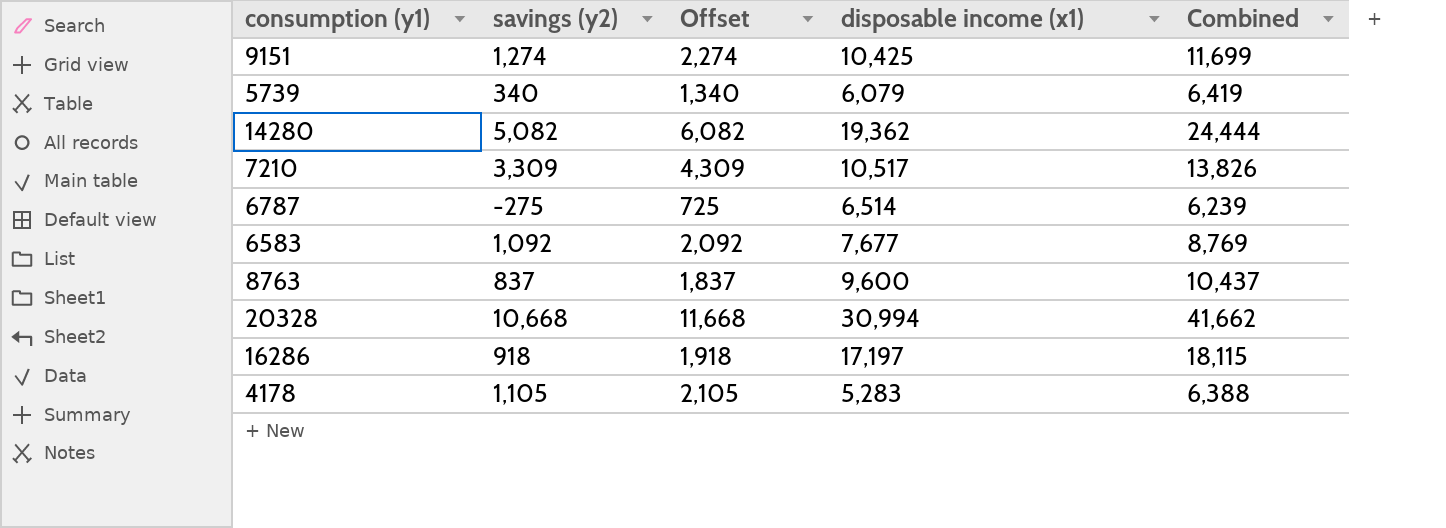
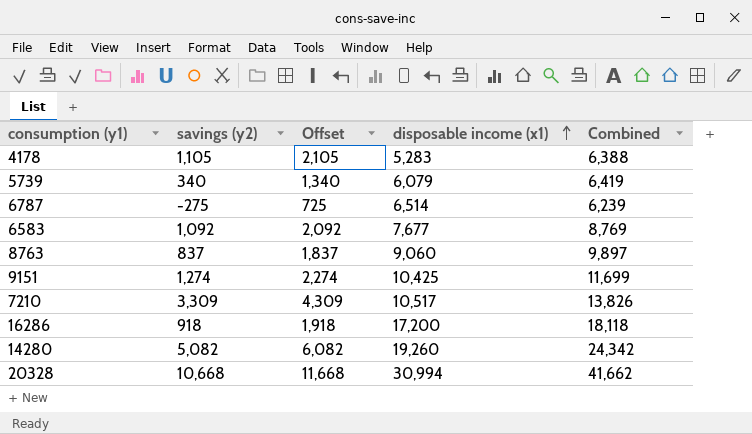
row order: none -> disposable income (x1) ascending
8763 | disposable income (x1): 9,600 -> 9,060
8763 | Combined: 10,437 -> 9,897
16286 | disposable income (x1): 17,197 -> 17,200
16286 | Combined: 18,115 -> 18,118
14280 | disposable income (x1): 19,362 -> 19,260
14280 | Combined: 24,444 -> 24,342

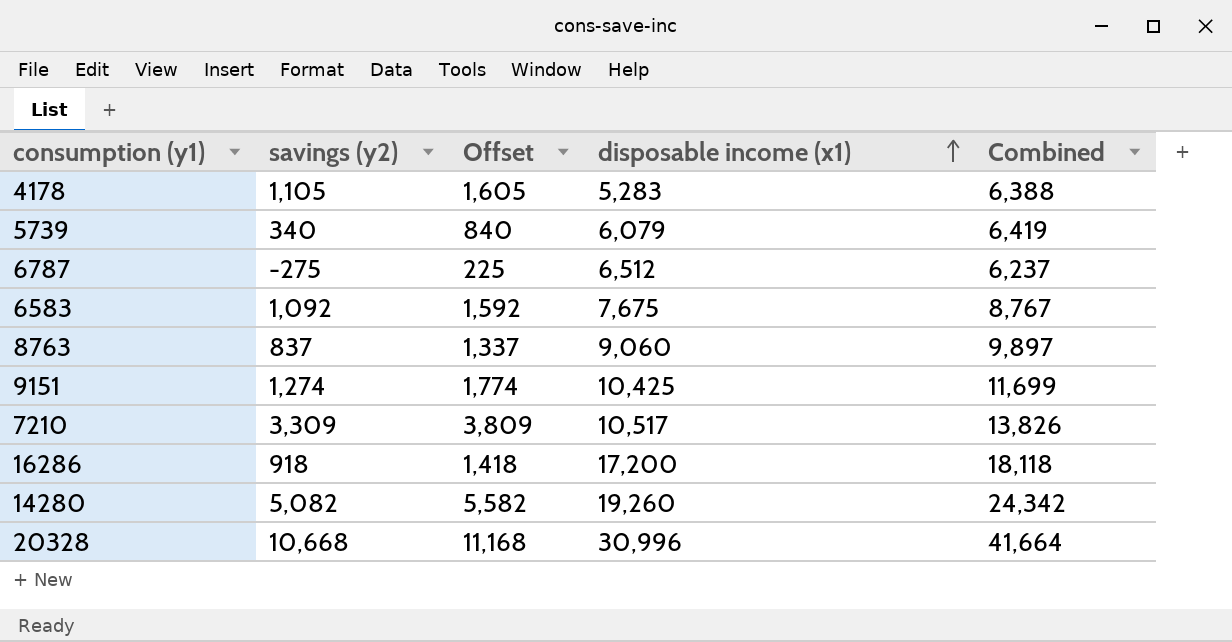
column Offset | formula: [savings (y2)] + 1000 -> [savings (y2)] + 500
6787 | disposable income (x1): 6,514 -> 6,512
6787 | Combined: 6,239 -> 6,237
6583 | disposable income (x1): 7,677 -> 7,675
6583 | Combined: 8,769 -> 8,767
20328 | disposable income (x1): 30,994 -> 30,996
20328 | Combined: 41,662 -> 41,664

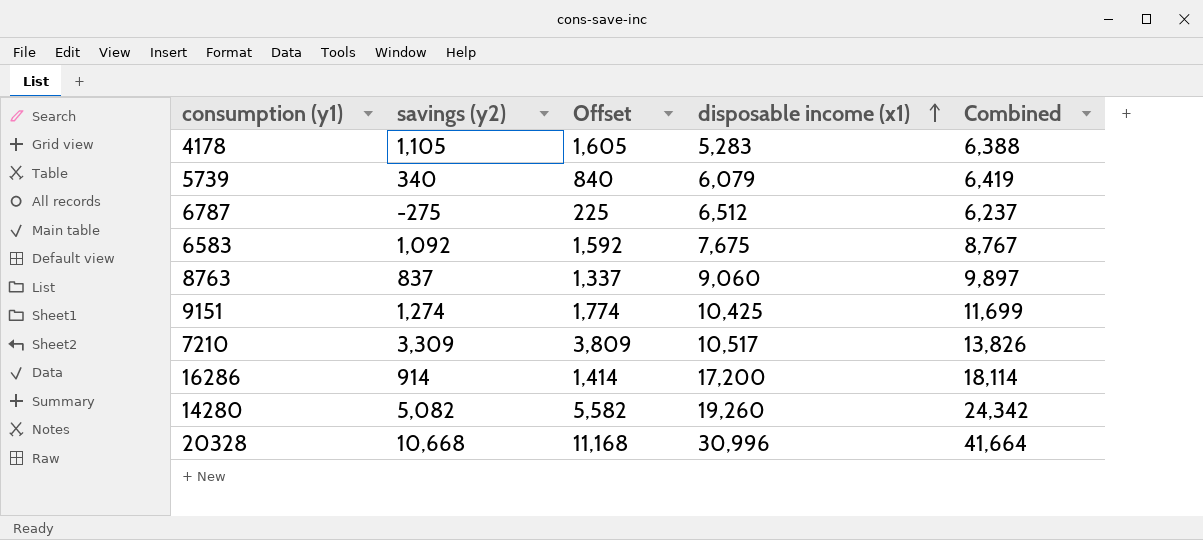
16286 | savings (y2): 918 -> 914
16286 | Offset: 1,418 -> 1,414
16286 | Combined: 18,118 -> 18,114

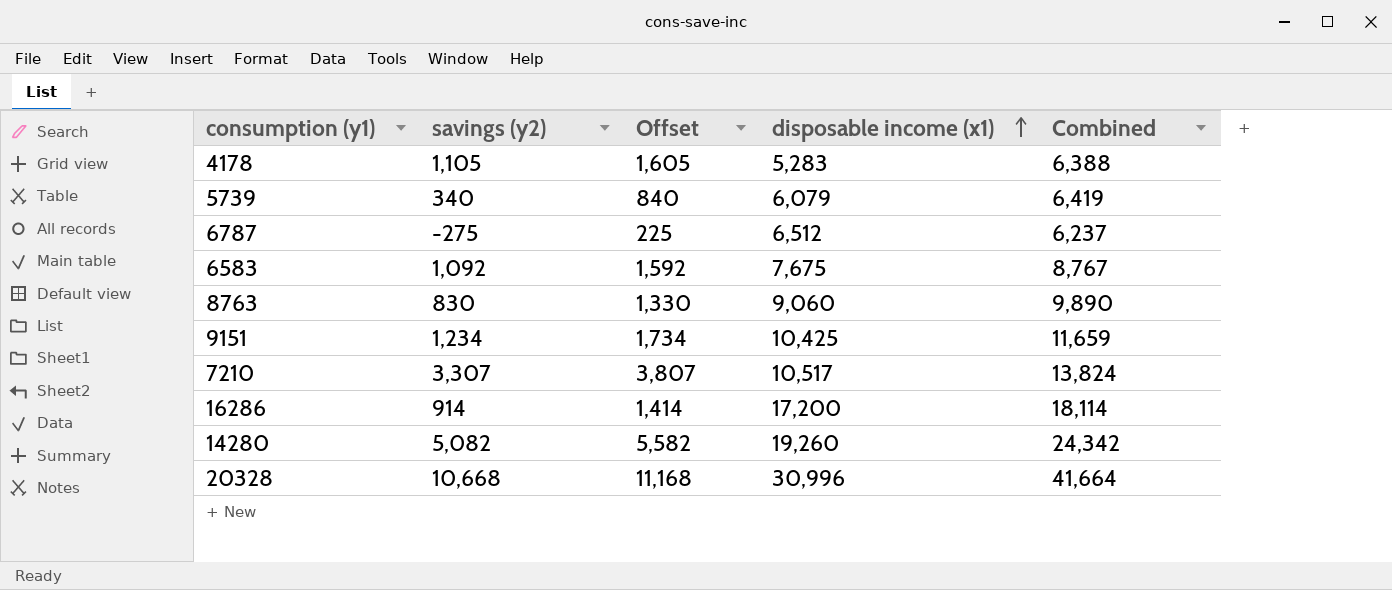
8763 | savings (y2): 837 -> 830
8763 | Offset: 1,337 -> 1,330
8763 | Combined: 9,897 -> 9,890
9151 | savings (y2): 1,274 -> 1,234
9151 | Offset: 1,774 -> 1,734
9151 | Combined: 11,699 -> 11,659
7210 | savings (y2): 3,309 -> 3,307
7210 | Offset: 3,809 -> 3,807
7210 | Combined: 13,826 -> 13,824

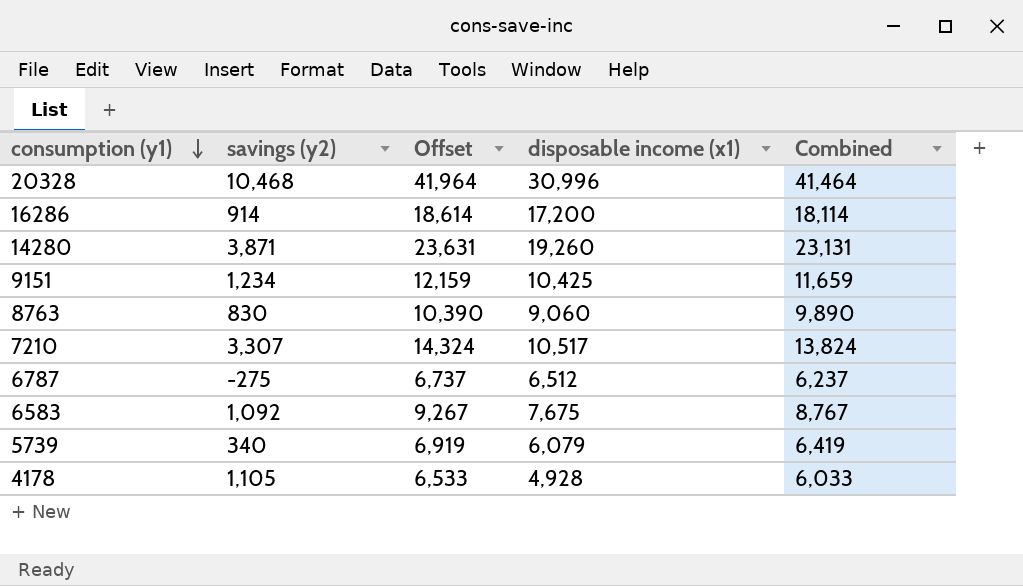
row order: disposable income (x1) ascending -> consumption (y1) descending
column Offset | formula: [savings (y2)] + 500 -> [Combined] + 500
20328 | savings (y2): 10,668 -> 10,468
20328 | Combined: 41,664 -> 41,464
14280 | savings (y2): 5,082 -> 3,871
14280 | Combined: 24,342 -> 23,131
4178 | disposable income (x1): 5,283 -> 4,928
4178 | Combined: 6,388 -> 6,033

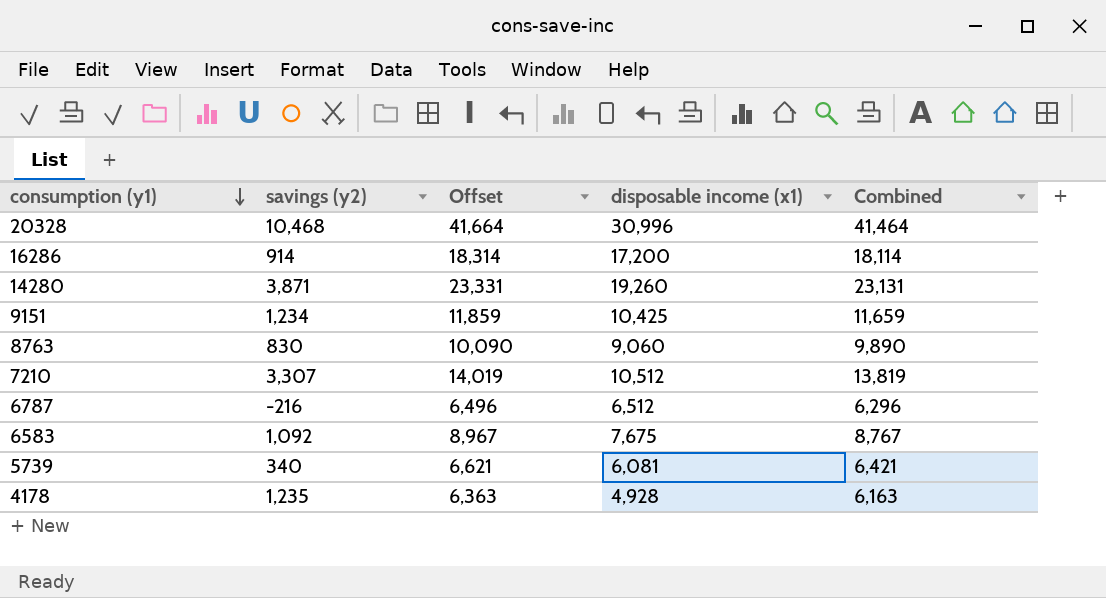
column Offset | formula: [Combined] + 500 -> [Combined] + 200
7210 | disposable income (x1): 10,517 -> 10,512
7210 | Combined: 13,824 -> 13,819
6787 | savings (y2): -275 -> -216
6787 | Combined: 6,237 -> 6,296
5739 | disposable income (x1): 6,079 -> 6,081
5739 | Combined: 6,419 -> 6,421
4178 | savings (y2): 1,105 -> 1,235
4178 | Combined: 6,033 -> 6,163

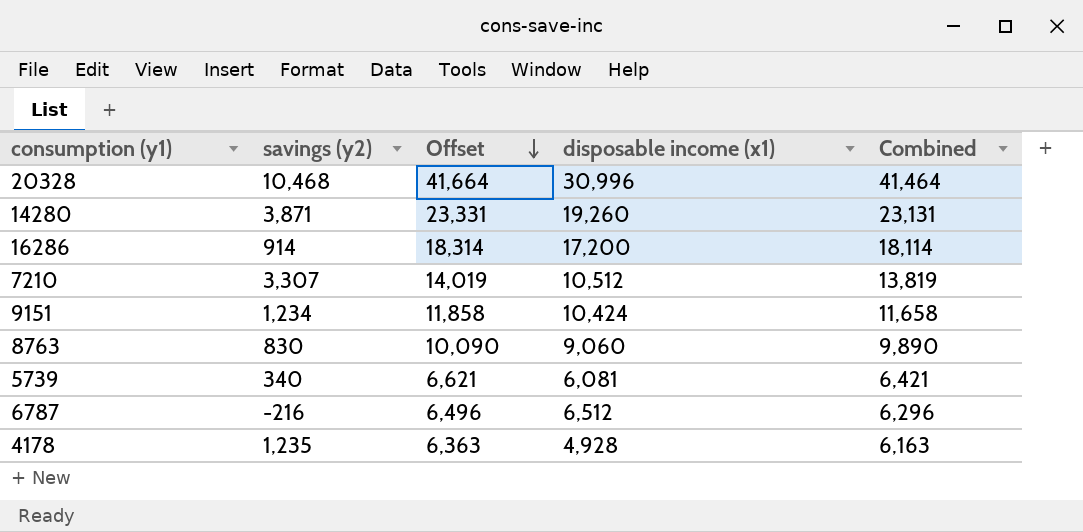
row order: consumption (y1) descending -> Offset descending
row 6583: 1,092 | 8,967 | 7,675 | 8,767 -> none
9151 | Offset: 11,859 -> 11,858
9151 | disposable income (x1): 10,425 -> 10,424
9151 | Combined: 11,659 -> 11,658

